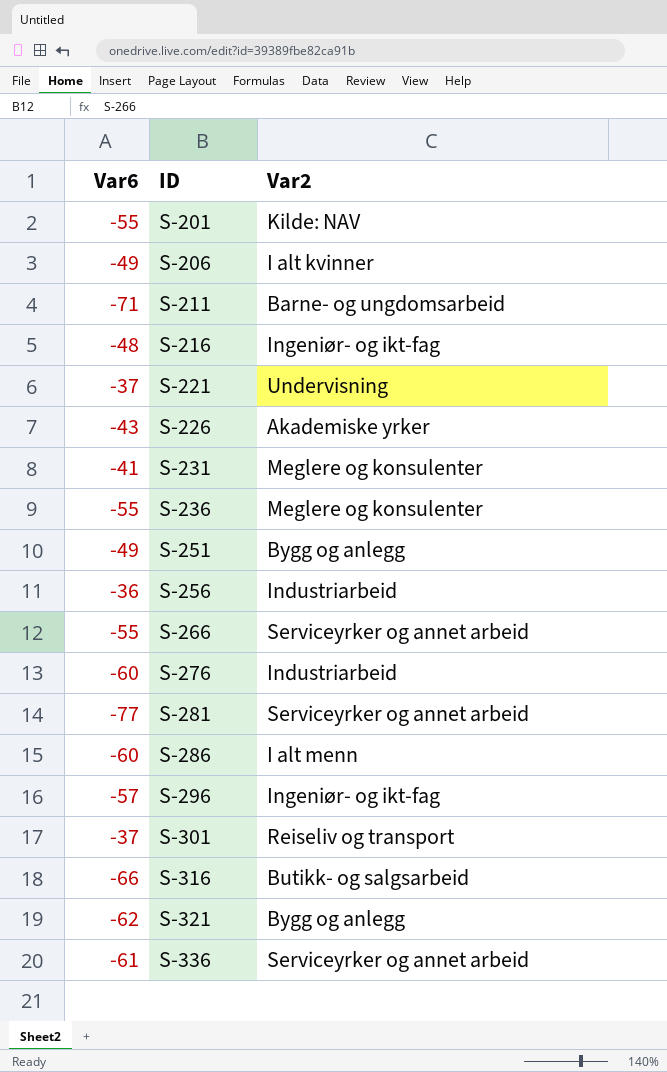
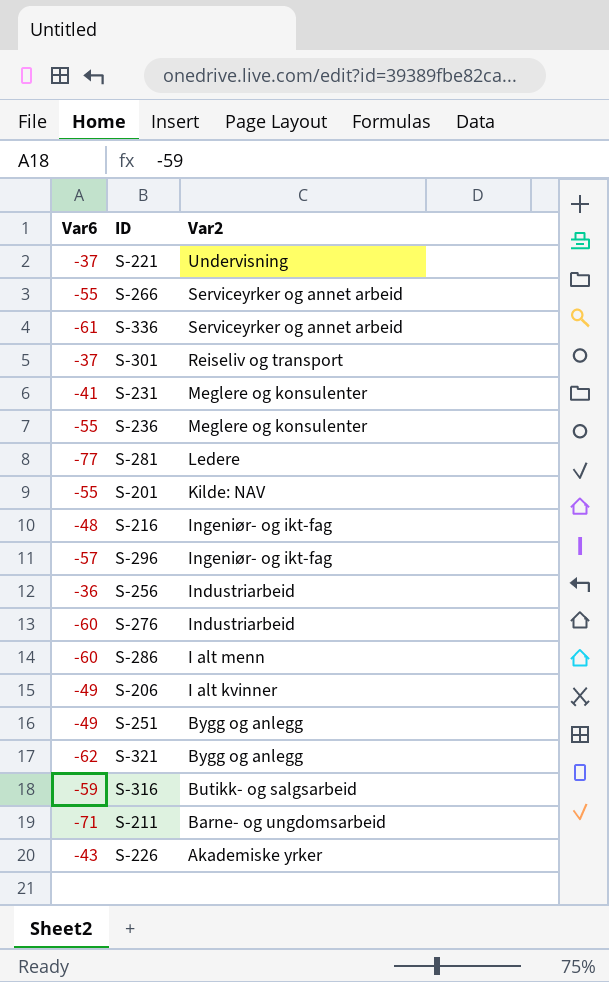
row order: ID ascending -> Var2 descending
S-281 | Var2: Serviceyrker og annet arbeid -> Ledere
S-316 | Var6: -66 -> -59

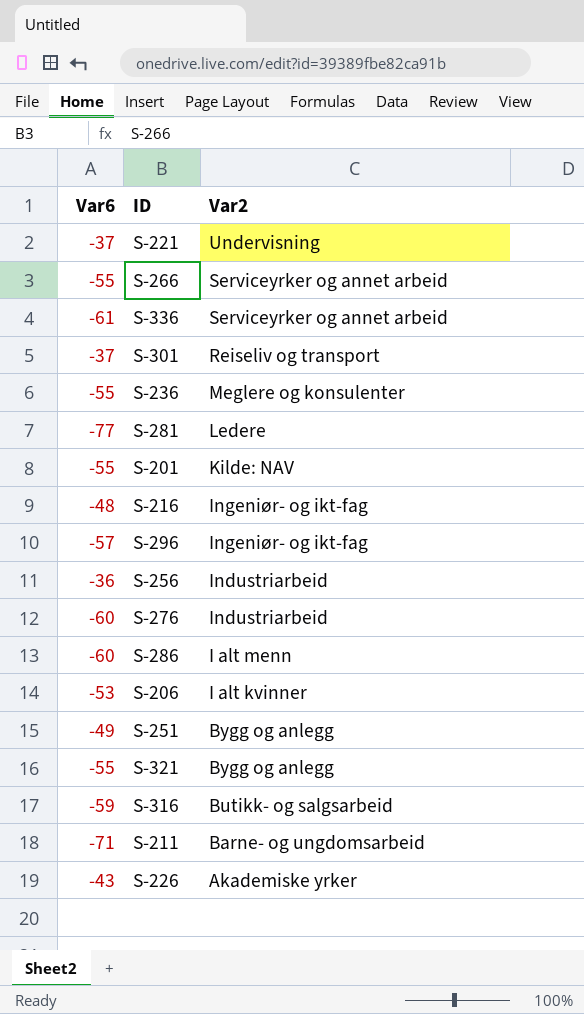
row S-231: -41 | Meglere og konsulenter -> none
S-206 | Var6: -49 -> -53
S-321 | Var6: -62 -> -55

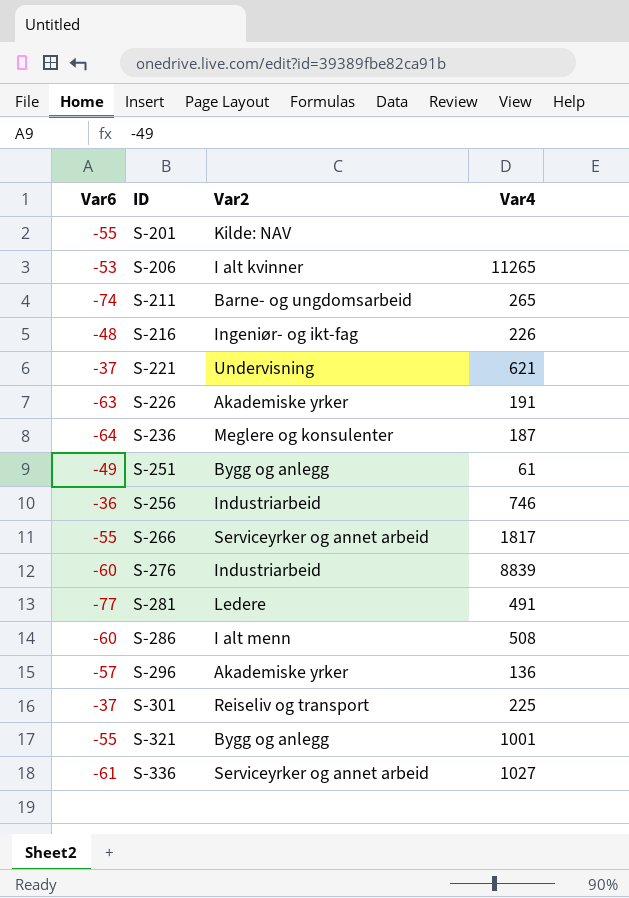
row order: Var2 descending -> ID ascending
column Var4 | position: none -> 4
row S-316: -59 | Butikk- og salgsarbeid -> none
S-211 | Var6: -71 -> -74
S-226 | Var6: -43 -> -63
S-236 | Var6: -55 -> -64
S-296 | Var2: Ingeniør- og ikt-fag -> Akademiske yrker

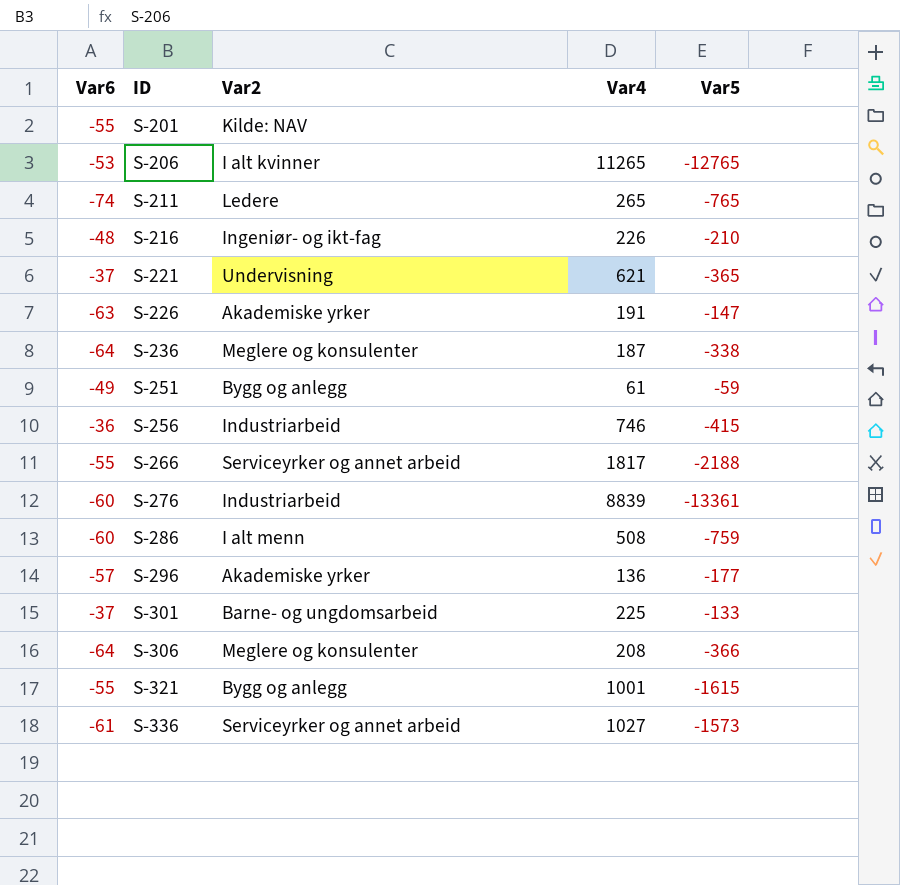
column Var5 | position: none -> 5
row S-281: -77 | Ledere | 491 -> none
S-211 | Var2: Barne- og ungdomsarbeid -> Ledere
S-301 | Var2: Reiseliv og transport -> Barne- og ungdomsarbeid
row S-306: none -> -64 | Meglere og konsulenter | 208 | -366

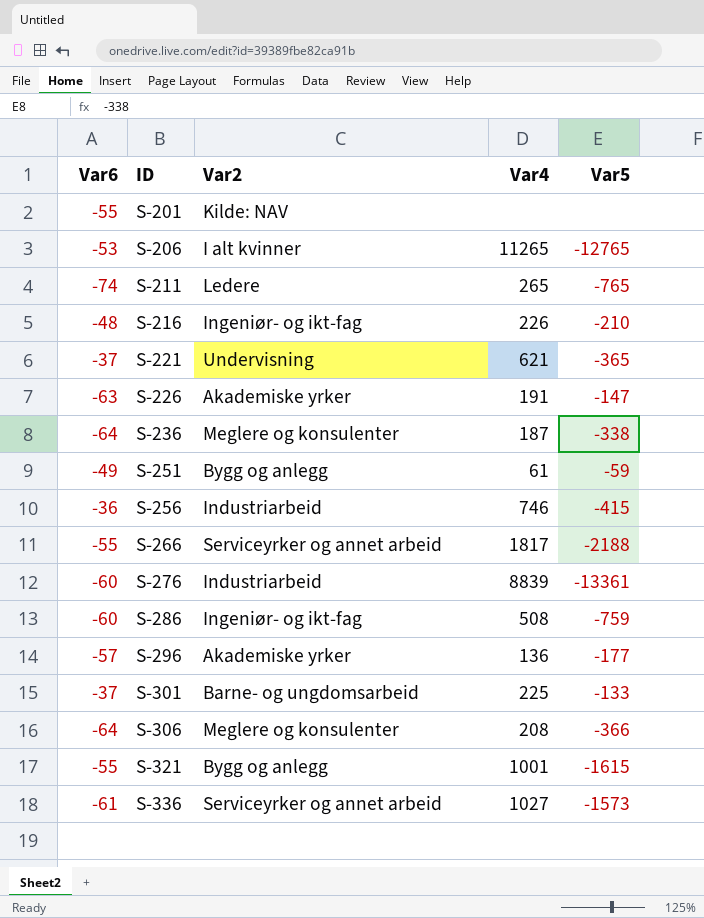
S-286 | Var2: I alt menn -> Ingeniør- og ikt-fag

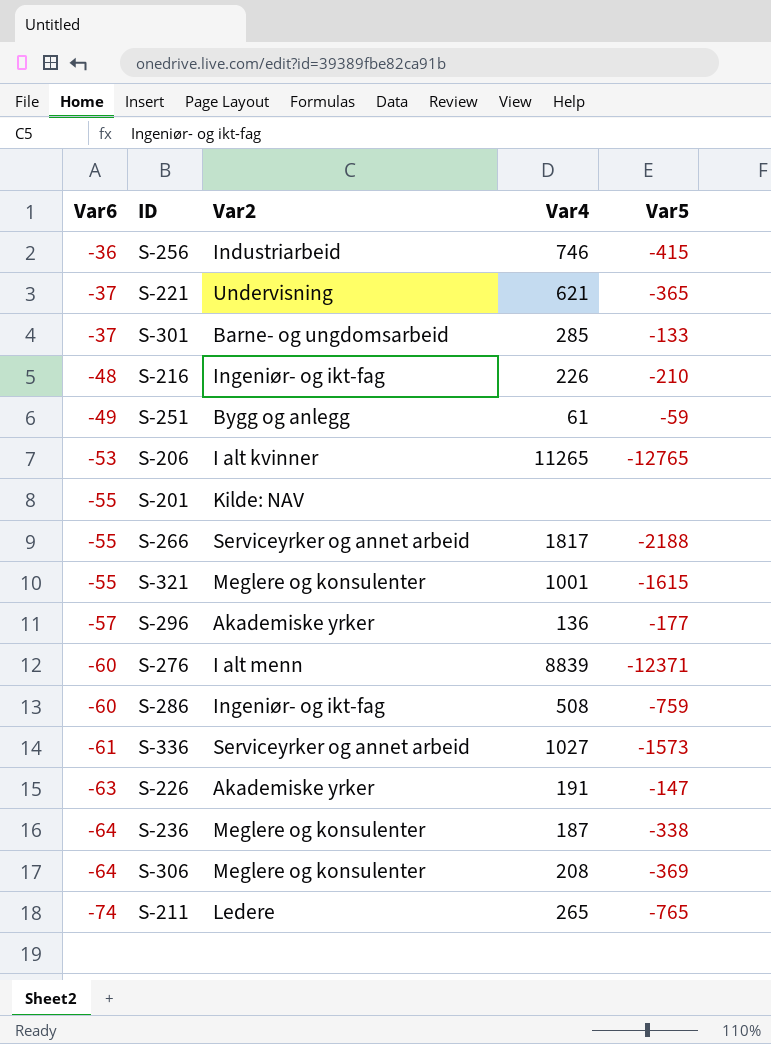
row order: ID ascending -> Var6 descending
S-301 | Var4: 225 -> 285
S-321 | Var2: Bygg og anlegg -> Meglere og konsulenter
S-276 | Var2: Industriarbeid -> I alt menn
S-276 | Var5: -13361 -> -12371
S-306 | Var5: -366 -> -369

